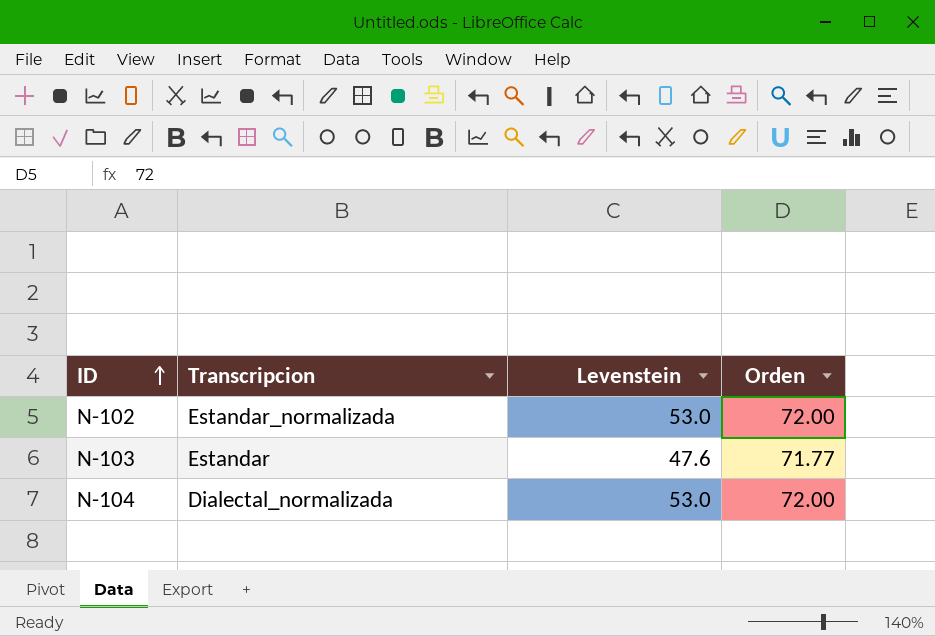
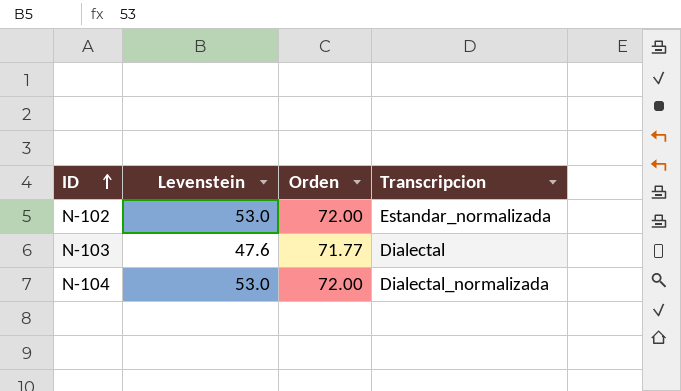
column Transcripcion | position: 2 -> 4
N-103 | Transcripcion: Estandar -> Dialectal

